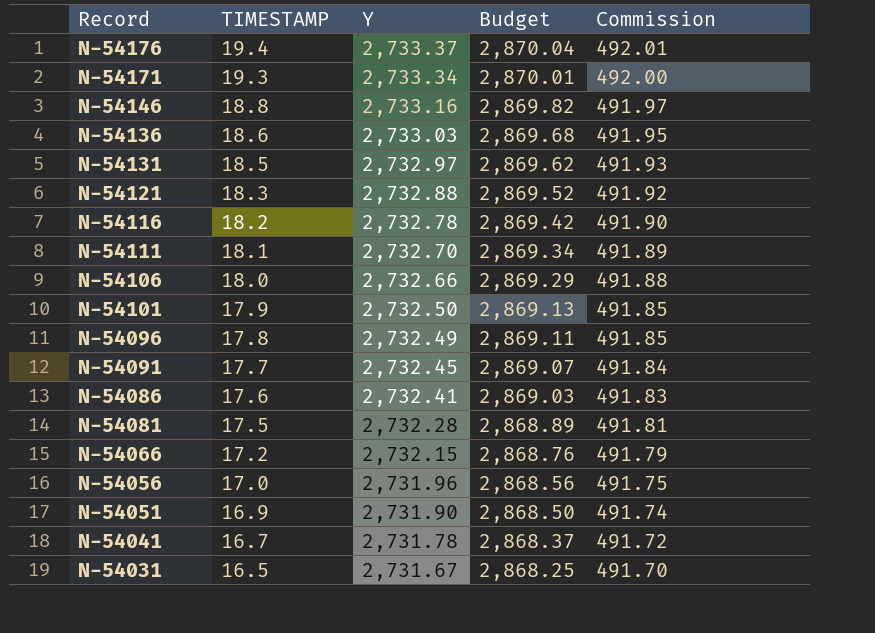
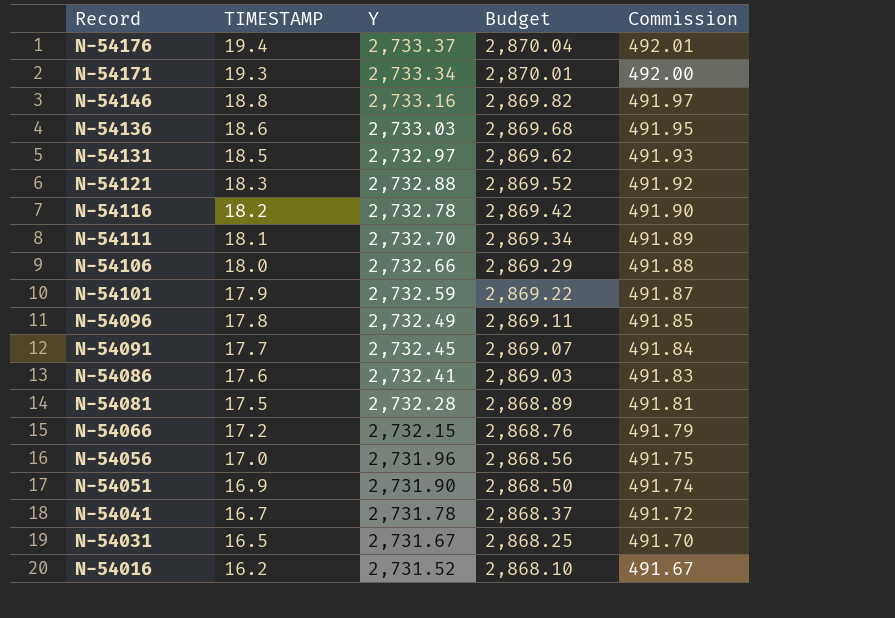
N-54101 | Y: 2,732.50 -> 2,732.59
N-54101 | Budget: 2,869.13 -> 2,869.22
N-54101 | Commission: 491.85 -> 491.87
row N-54016: none -> 16.2 | 2,731.52 | 2,868.10 | 491.67

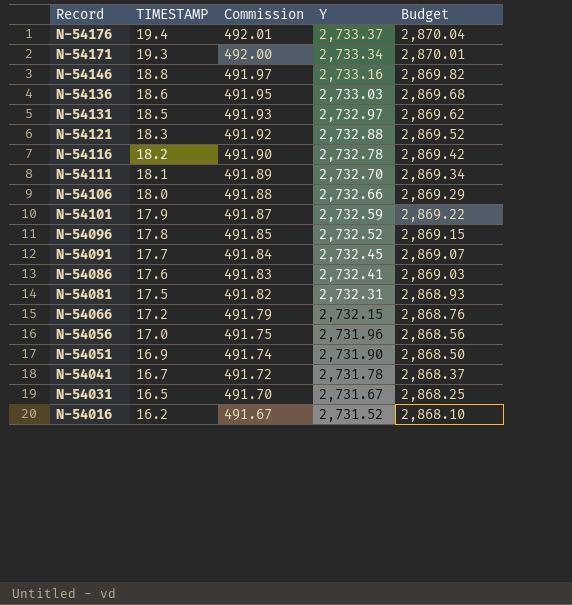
column Commission | position: 5 -> 3
N-54096 | Y: 2,732.49 -> 2,732.52
N-54096 | Budget: 2,869.11 -> 2,869.15
N-54081 | Commission: 491.81 -> 491.82
N-54081 | Y: 2,732.28 -> 2,732.31
N-54081 | Budget: 2,868.89 -> 2,868.93

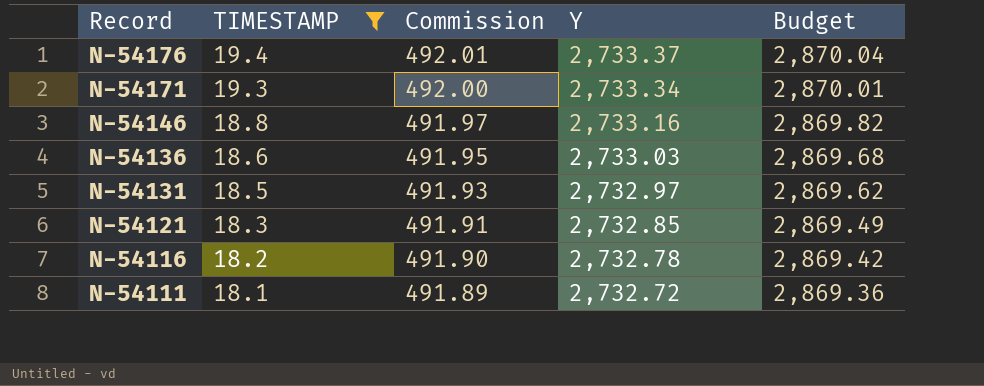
filter: none -> TIMESTAMP >= 18.1
N-54121 | Commission: 491.92 -> 491.91
N-54121 | Y: 2,732.88 -> 2,732.85
N-54121 | Budget: 2,869.52 -> 2,869.49
N-54111 | Y: 2,732.70 -> 2,732.72
N-54111 | Budget: 2,869.34 -> 2,869.36

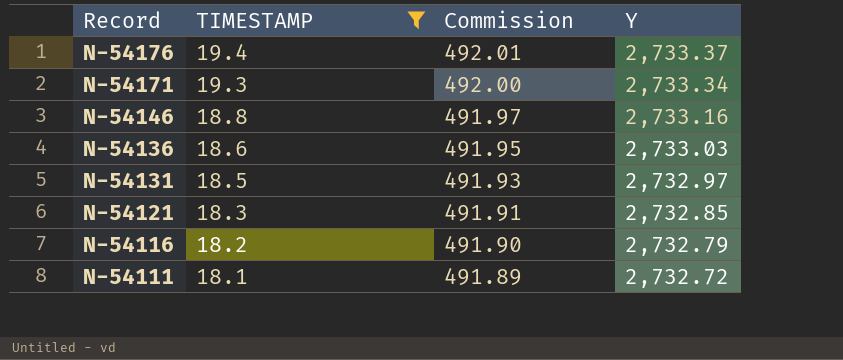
column Budget | formula: [Y] * 1.05 -> none
N-54116 | Y: 2,732.78 -> 2,732.79

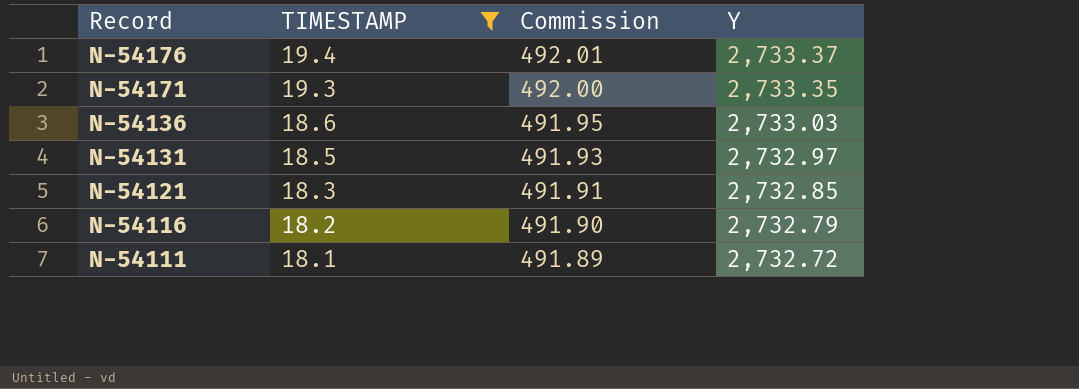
row N-54146: 18.8 | 491.97 | 2,733.16 -> none
N-54171 | Y: 2,733.34 -> 2,733.35

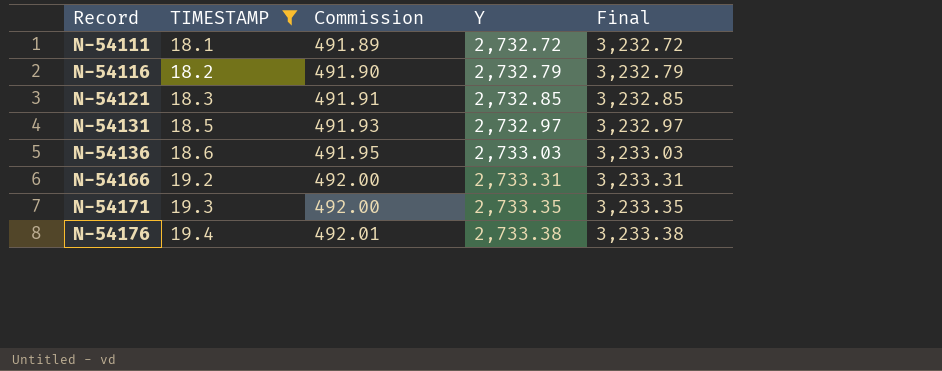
row order: Record descending -> Record ascending
column Final | formula: none -> [Y] + 500
row N-54166: none -> 19.2 | 492.00 | 2,733.31 | 3,233.31
N-54176 | Y: 2,733.37 -> 2,733.38

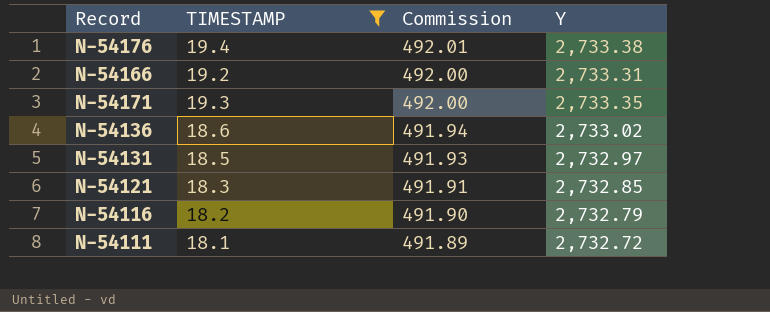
row order: Record ascending -> Commission descending
column Final | formula: [Y] + 500 -> none
N-54136 | Commission: 491.95 -> 491.94
N-54136 | Y: 2,733.03 -> 2,733.02

